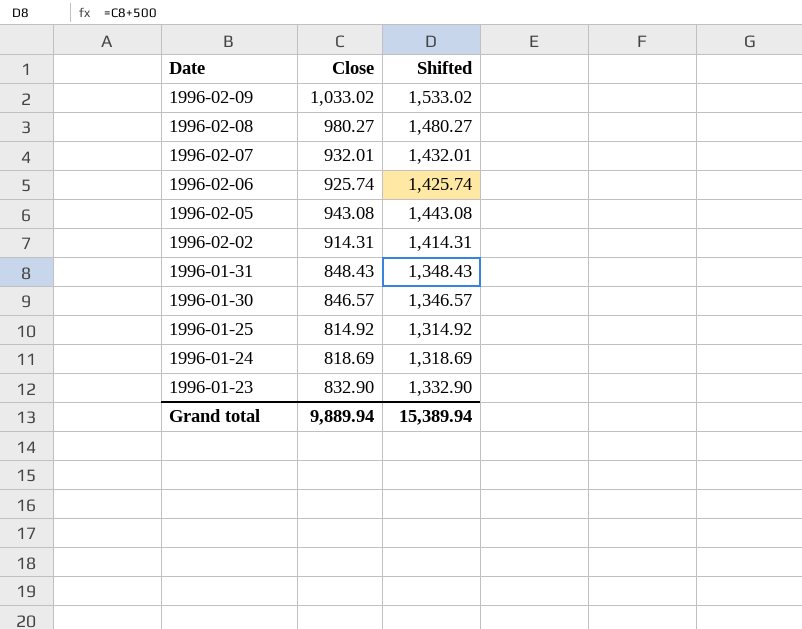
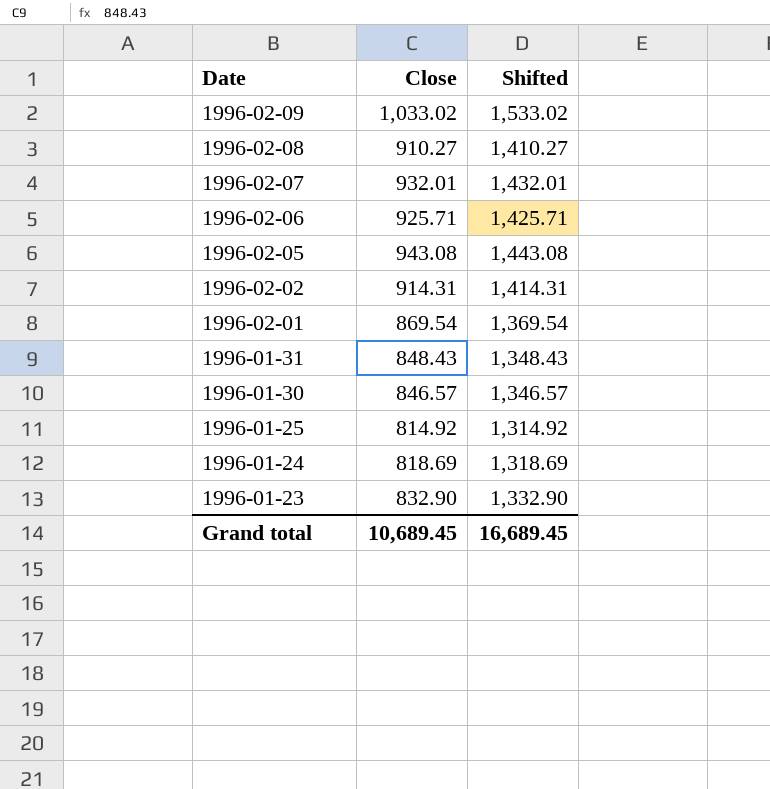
1996-02-08 | Close: 980.27 -> 910.27
1996-02-08 | Shifted: 1,480.27 -> 1,410.27
1996-02-06 | Close: 925.74 -> 925.71
1996-02-06 | Shifted: 1,425.74 -> 1,425.71
row 1996-02-01: none -> 869.54 | 1,369.54
Grand total | Close: 9,889.94 -> 10,689.45
Grand total | Shifted: 15,389.94 -> 16,689.45

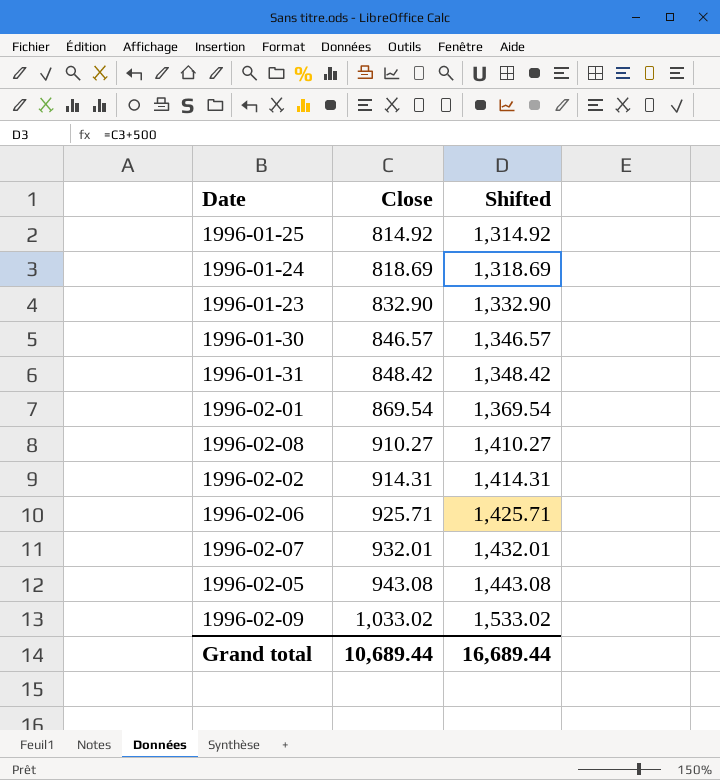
row order: Date descending -> Close ascending
1996-01-31 | Close: 848.43 -> 848.42
1996-01-31 | Shifted: 1,348.43 -> 1,348.42
Grand total | Close: 10,689.45 -> 10,689.44
Grand total | Shifted: 16,689.45 -> 16,689.44

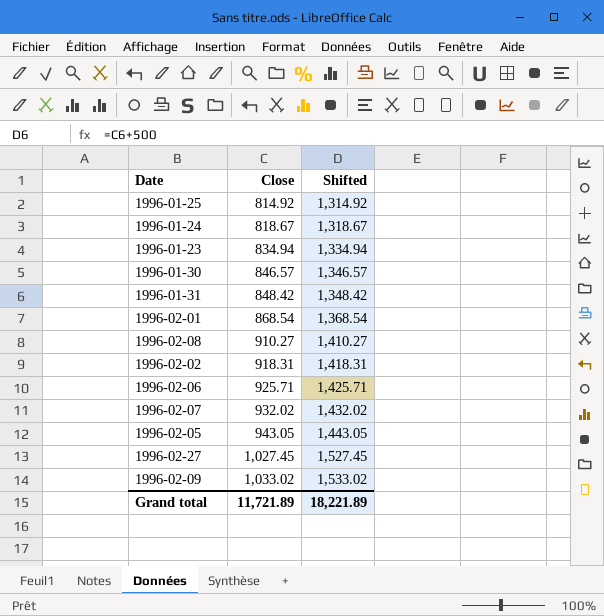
1996-01-24 | Close: 818.69 -> 818.67
1996-01-24 | Shifted: 1,318.69 -> 1,318.67
1996-01-23 | Close: 832.90 -> 834.94
1996-01-23 | Shifted: 1,332.90 -> 1,334.94
1996-02-01 | Close: 869.54 -> 868.54
1996-02-01 | Shifted: 1,369.54 -> 1,368.54
1996-02-02 | Close: 914.31 -> 918.31
1996-02-02 | Shifted: 1,414.31 -> 1,418.31
1996-02-07 | Close: 932.01 -> 932.02
1996-02-07 | Shifted: 1,432.01 -> 1,432.02
1996-02-05 | Close: 943.08 -> 943.05
1996-02-05 | Shifted: 1,443.08 -> 1,443.05
row 1996-02-27: none -> 1,027.45 | 1,527.45
Grand total | Close: 10,689.44 -> 11,721.89
Grand total | Shifted: 16,689.44 -> 18,221.89

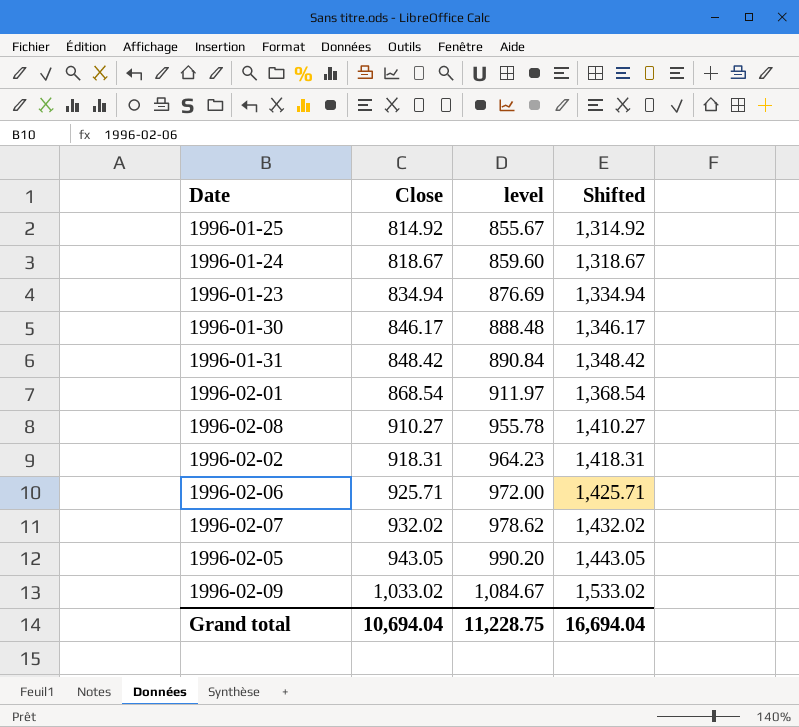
column level | formula: none -> [Close] * 1.05
row 1996-02-27: 1,027.45 | 1,527.45 -> none
1996-01-30 | Close: 846.57 -> 846.17
1996-01-30 | Shifted: 1,346.57 -> 1,346.17
Grand total | Close: 11,721.89 -> 10,694.04
Grand total | Shifted: 18,221.89 -> 16,694.04

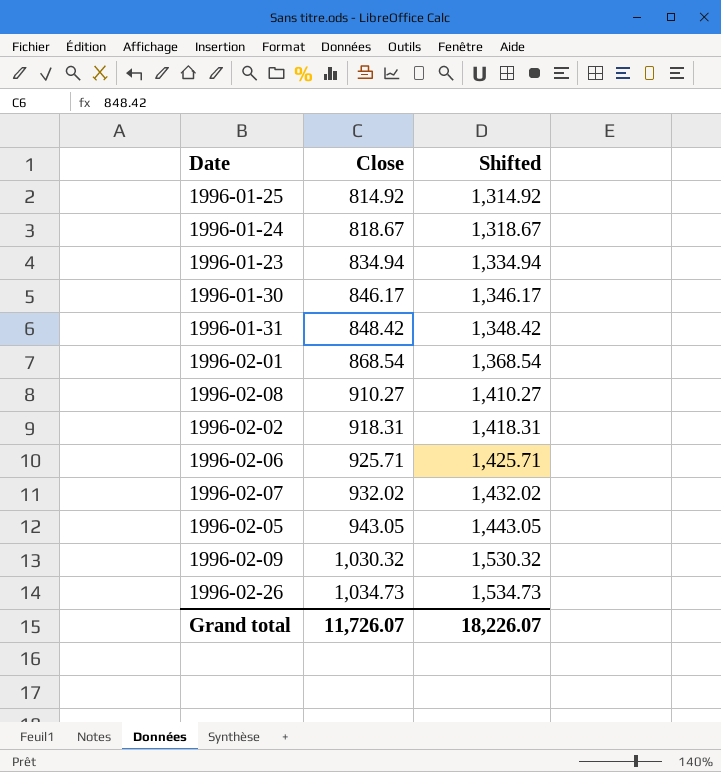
column level | formula: [Close] * 1.05 -> none
1996-02-09 | Close: 1,033.02 -> 1,030.32
1996-02-09 | Shifted: 1,533.02 -> 1,530.32
row 1996-02-26: none -> 1,034.73 | 1,534.73
Grand total | Close: 10,694.04 -> 11,726.07
Grand total | Shifted: 16,694.04 -> 18,226.07

